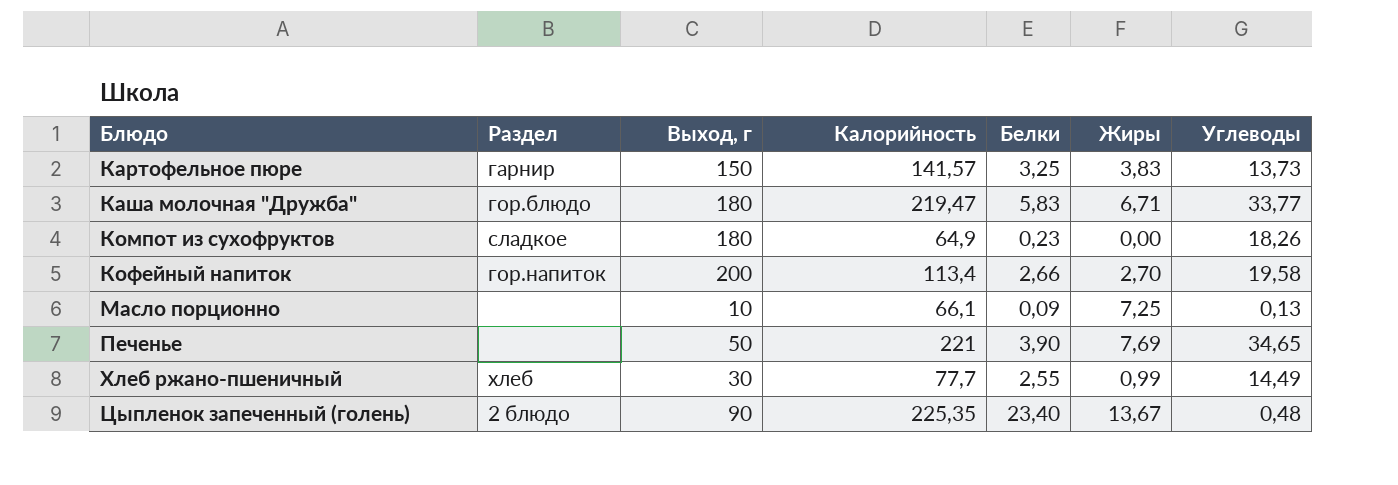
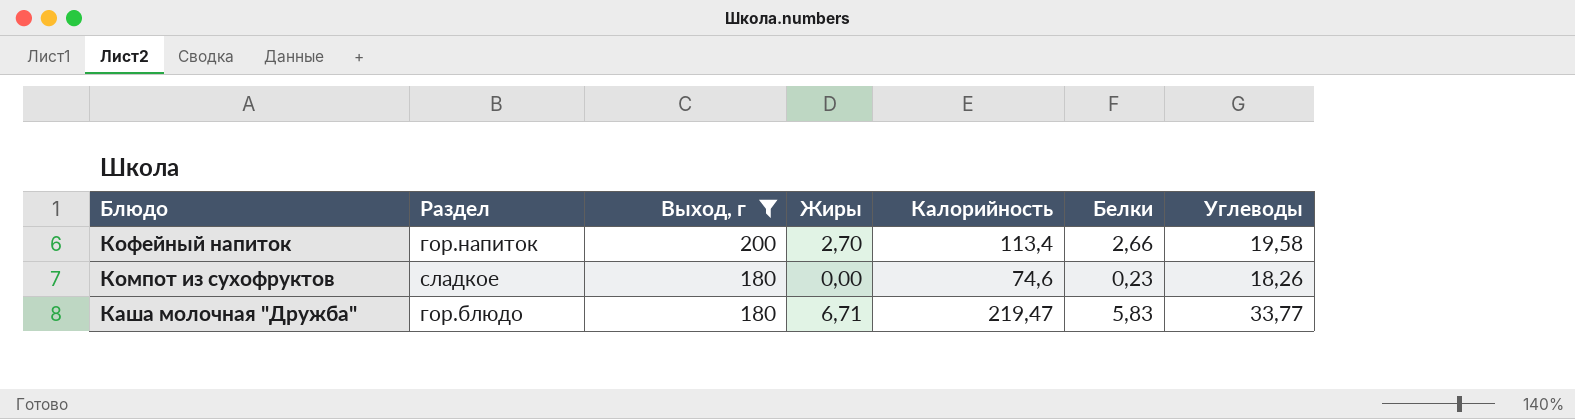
filter: none -> Выход, г >= 180
row order: Блюдо ascending -> Блюдо descending
column Жиры | position: 6 -> 4
Компот из сухофруктов | Калорийность: 64,9 -> 74,6

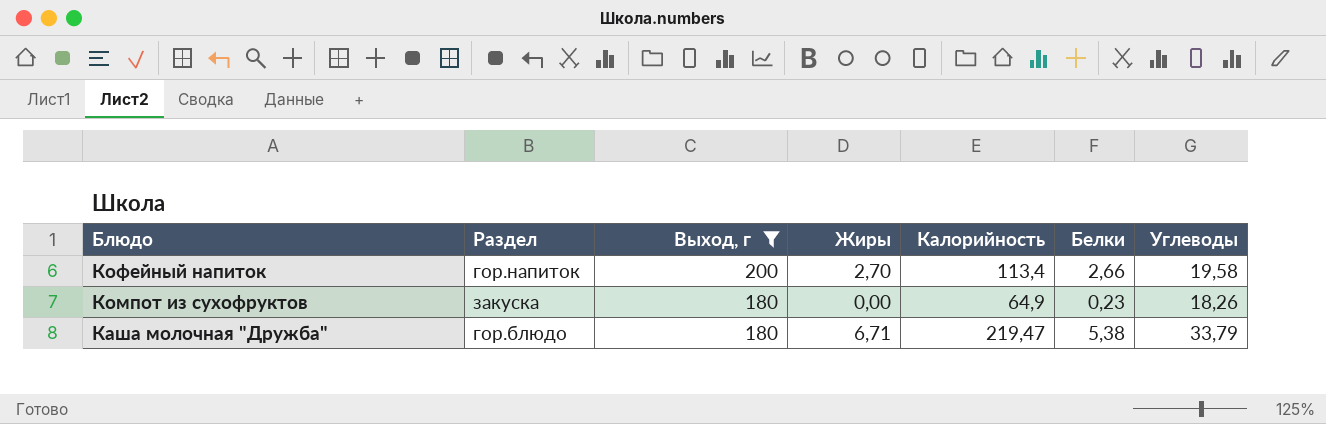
Компот из сухофруктов | Раздел: сладкое -> закуска
Компот из сухофруктов | Калорийность: 74,6 -> 64,9
Каша молочная "Дружба" | Белки: 5,83 -> 5,38
Каша молочная "Дружба" | Углеводы: 33,77 -> 33,79

